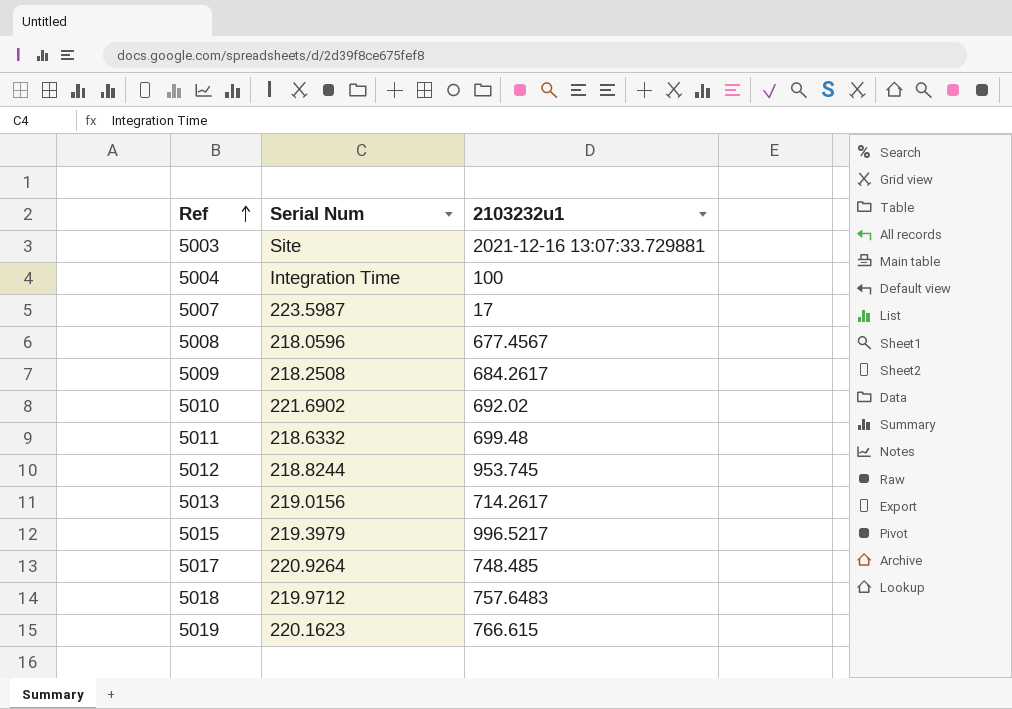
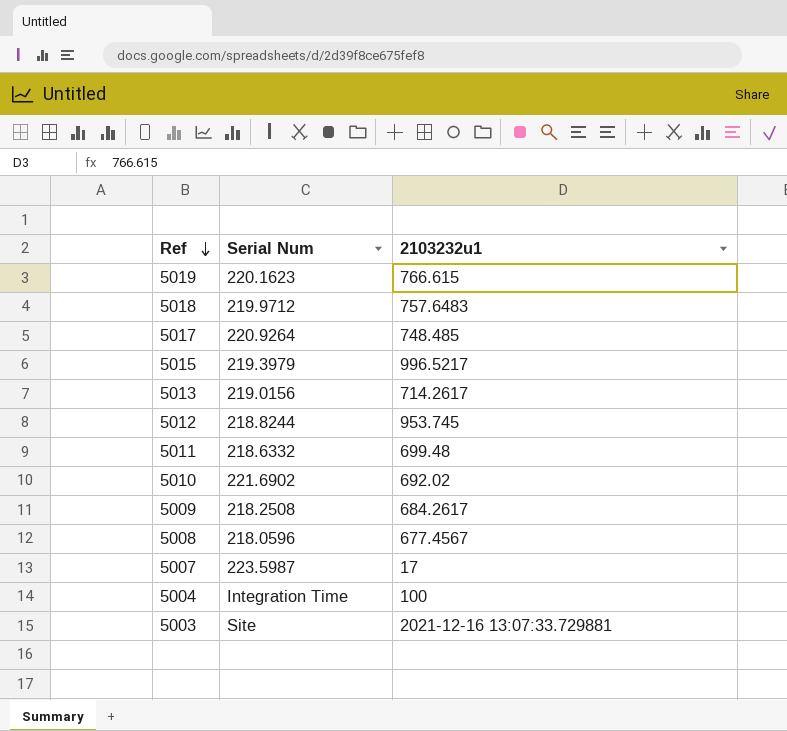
row order: Ref ascending -> Ref descending

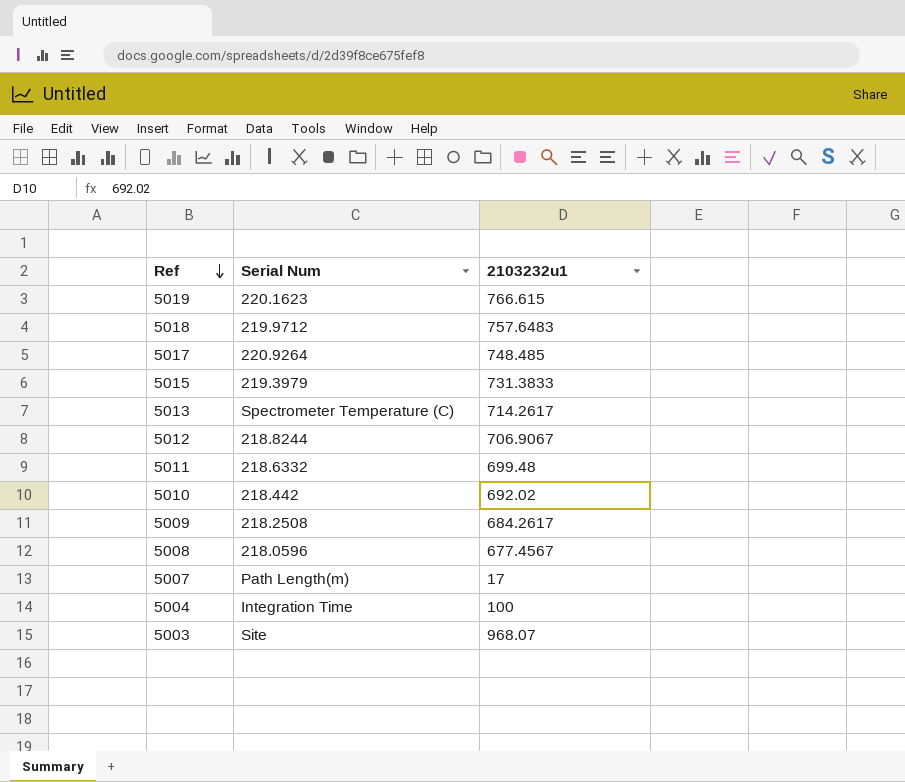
5015 | 2103232u1: 996.5217 -> 731.3833
5013 | Serial Num: 219.0156 -> Spectrometer Temperature (C)
5012 | 2103232u1: 953.745 -> 706.9067
5010 | Serial Num: 221.6902 -> 218.442
5007 | Serial Num: 223.5987 -> Path Length(m)
5003 | 2103232u1: 2021-12-16 13:07:33.729881 -> 968.07

